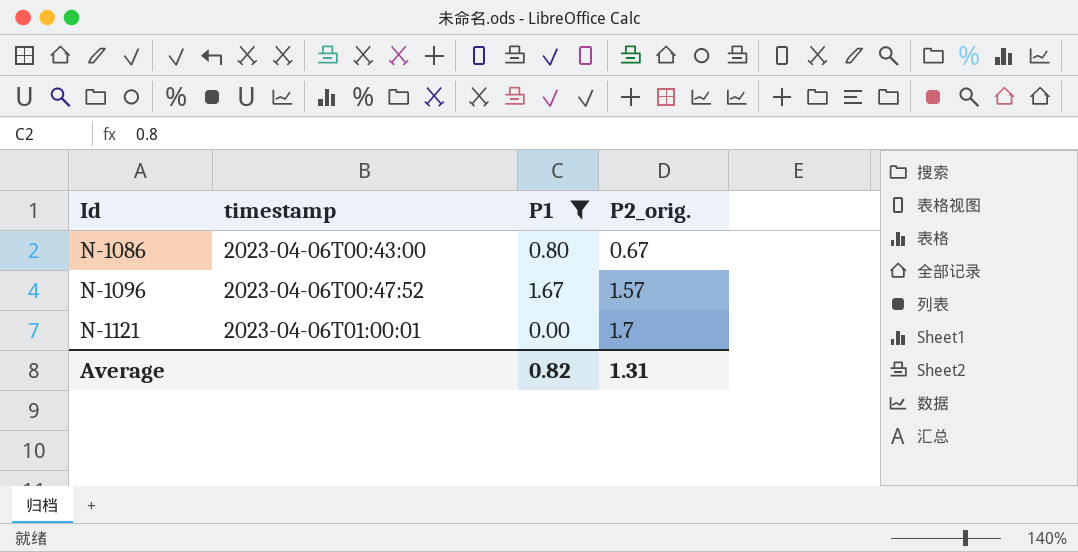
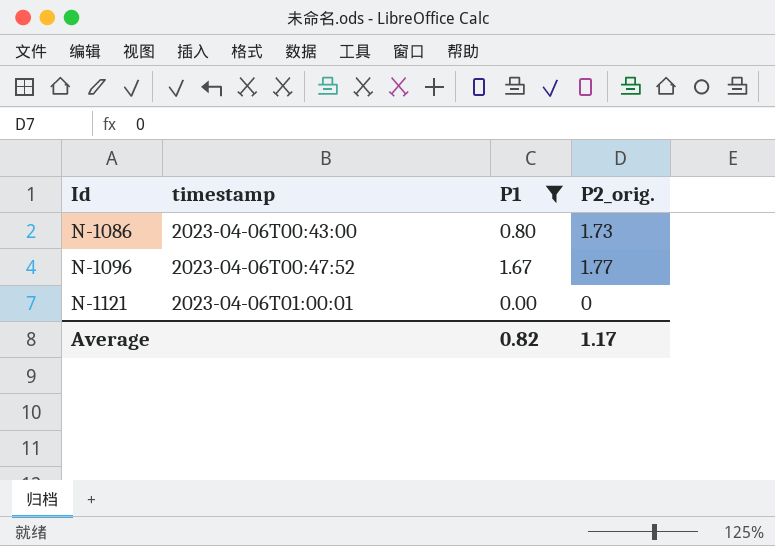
N-1086 | P2_orig.: 0.67 -> 1.73
N-1096 | P2_orig.: 1.57 -> 1.77
N-1121 | P2_orig.: 1.7 -> 0
Average | P2_orig.: 1.31 -> 1.17

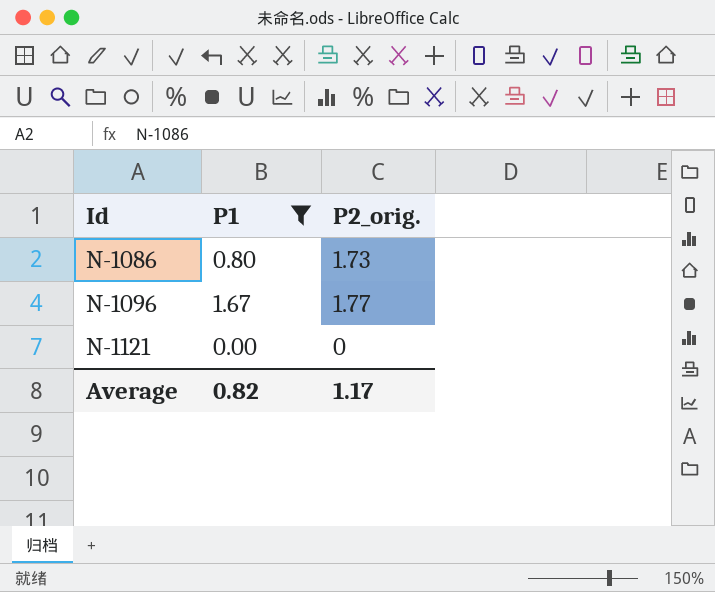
column timestamp | position: 2 -> none

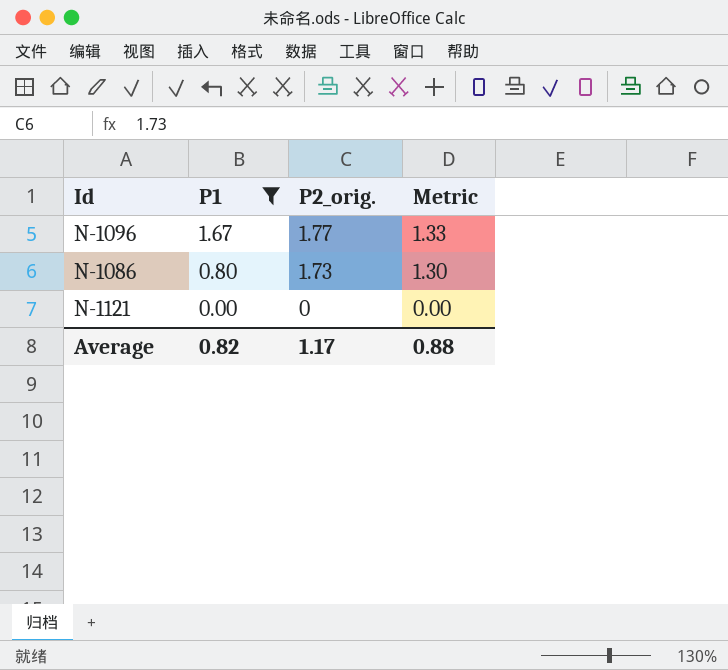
row order: Id ascending -> P1 descending
column Metric | formula: none -> [P2_orig.] * 0.75

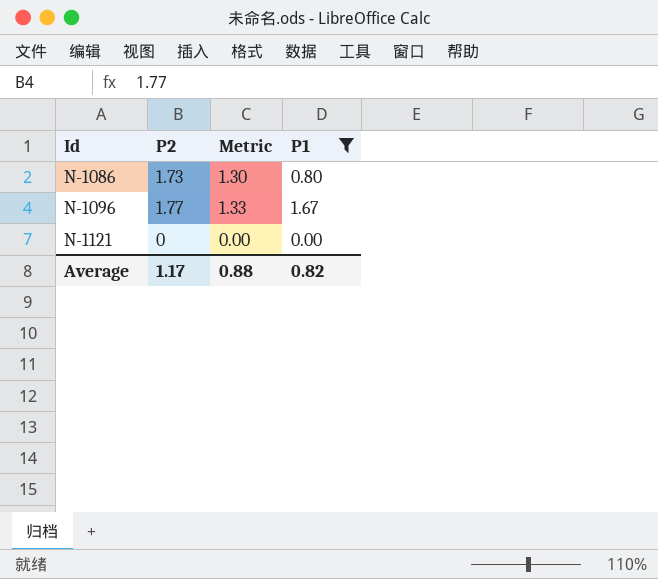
row order: P1 descending -> Id ascending
column name: P2_orig. -> P2
column P1 | position: 2 -> 4

